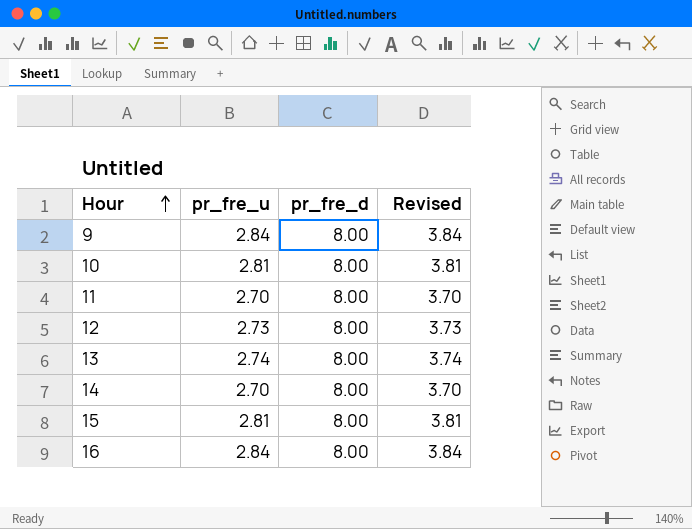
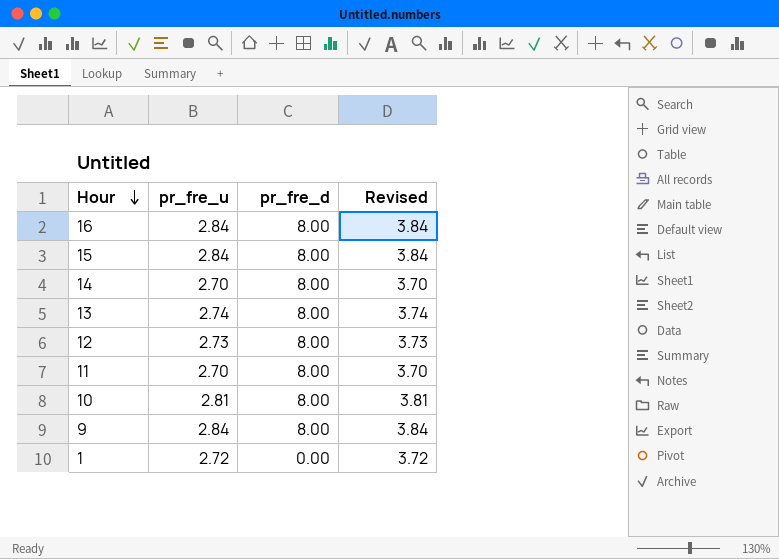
row order: Hour ascending -> Hour descending
15 | pr_fre_u: 2.81 -> 2.84
15 | Revised: 3.81 -> 3.84
row 1: none -> 2.72 | 0.00 | 3.72

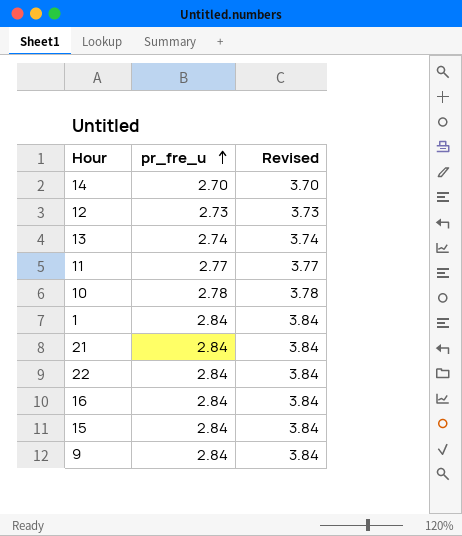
row order: Hour descending -> pr_fre_u ascending
column pr_fre_d | position: 3 -> none
11 | pr_fre_u: 2.70 -> 2.77
11 | Revised: 3.70 -> 3.77
10 | pr_fre_u: 2.81 -> 2.78
10 | Revised: 3.81 -> 3.78
1 | pr_fre_u: 2.72 -> 2.84
1 | Revised: 3.72 -> 3.84
row 21: none -> 2.84 | 3.84
row 22: none -> 2.84 | 3.84

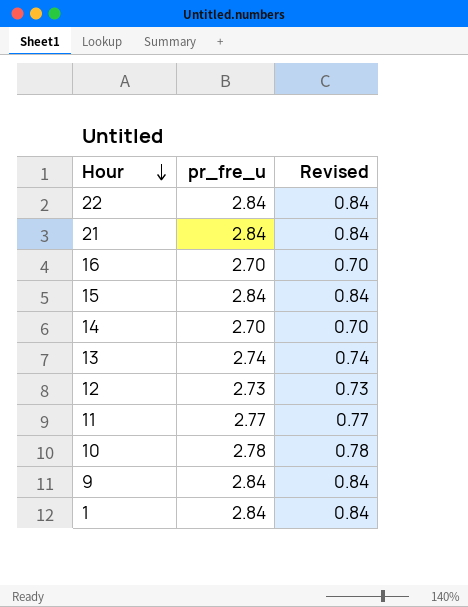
row order: pr_fre_u ascending -> Hour descending
column Revised | formula: [pr_fre_u] + 1 -> [pr_fre_u] - 2
16 | pr_fre_u: 2.84 -> 2.70

